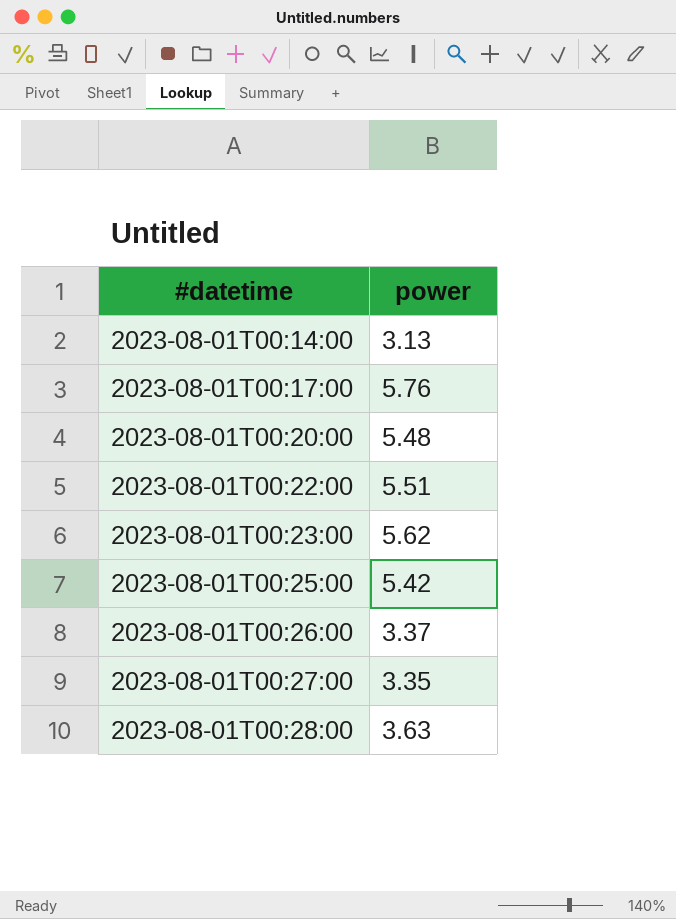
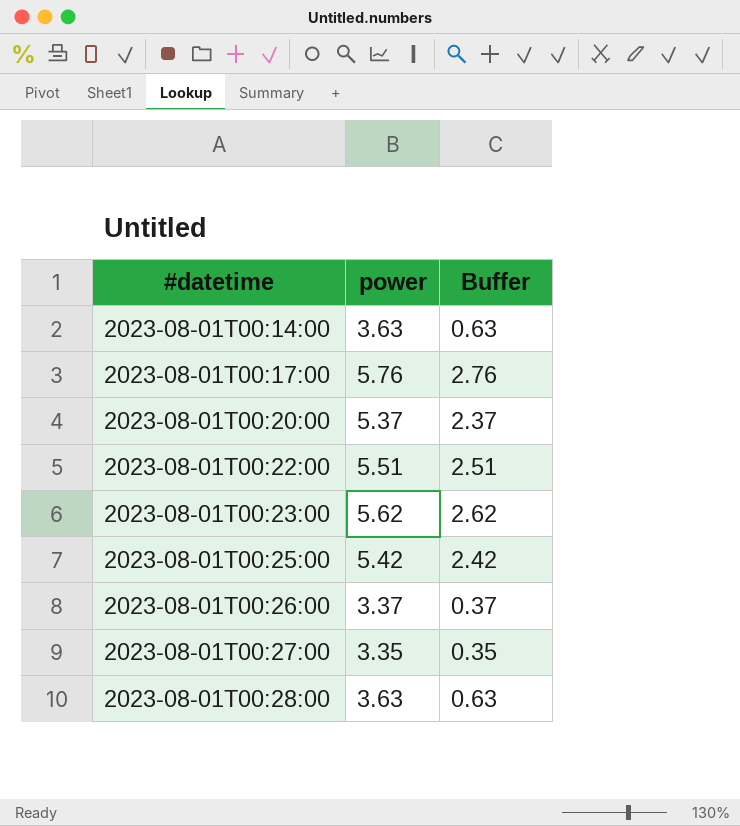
column Buffer | formula: none -> [power] - 3
2023-08-01T00:14:00 | power: 3.13 -> 3.63
2023-08-01T00:20:00 | power: 5.48 -> 5.37

